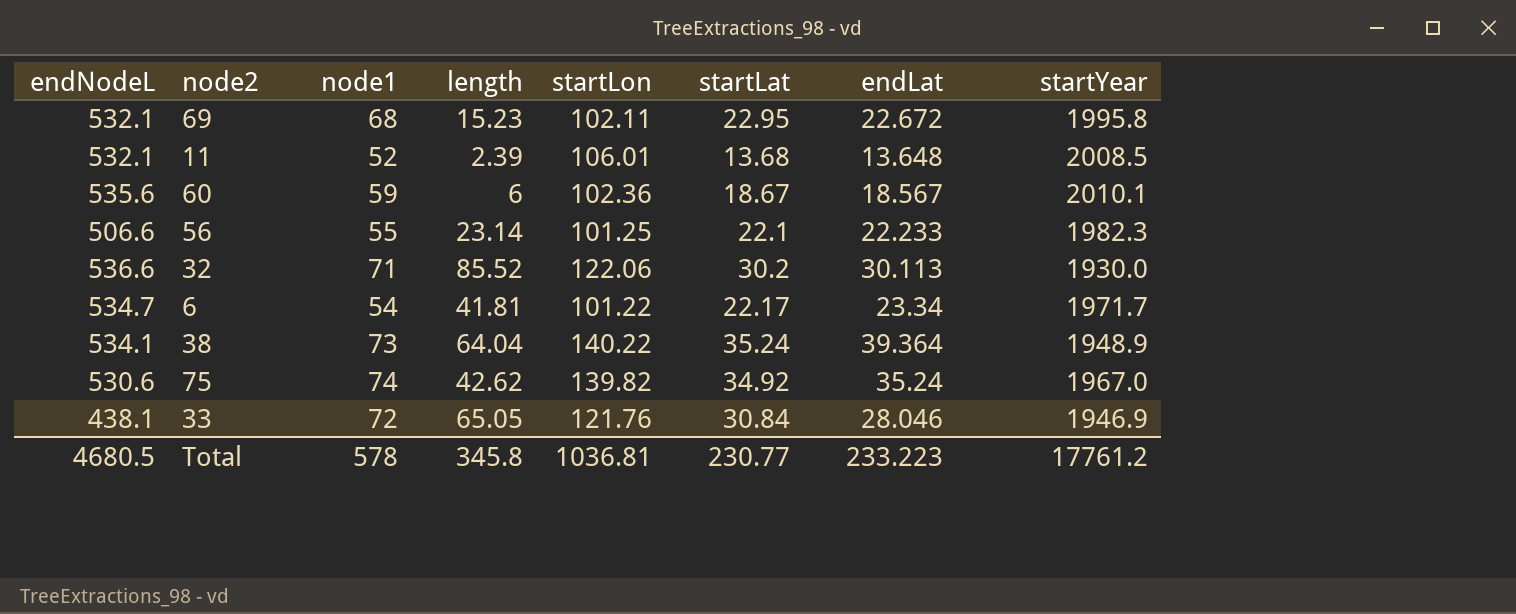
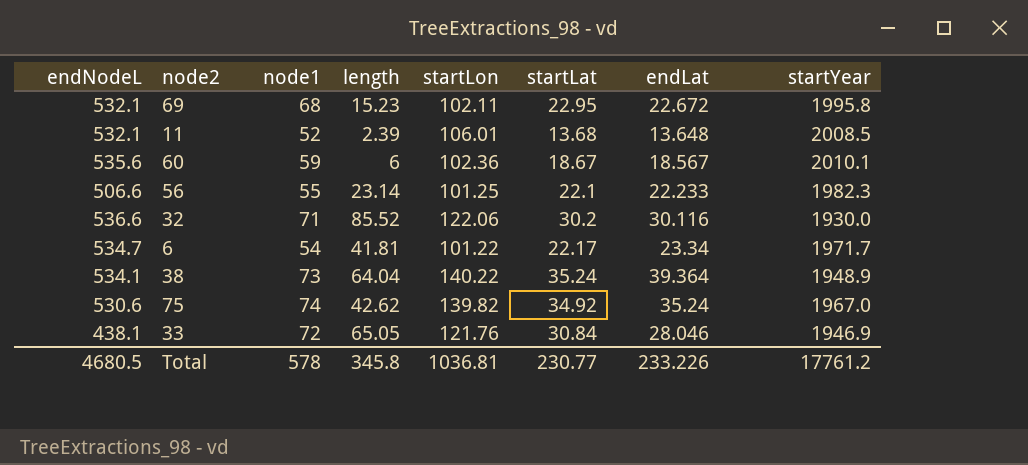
32 | endLat: 30.113 -> 30.116
Total | endLat: 233.223 -> 233.226

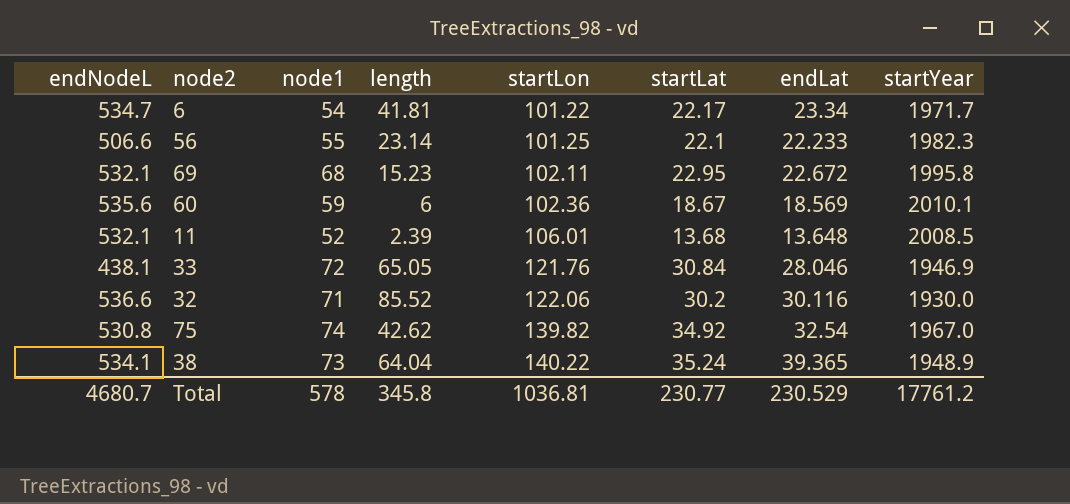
row order: none -> startLon ascending
60 | endLat: 18.567 -> 18.569
75 | endNodeL: 530.6 -> 530.8
75 | endLat: 35.24 -> 32.54
38 | endLat: 39.364 -> 39.365
Total | endNodeL: 4680.5 -> 4680.7
Total | endLat: 233.226 -> 230.529

